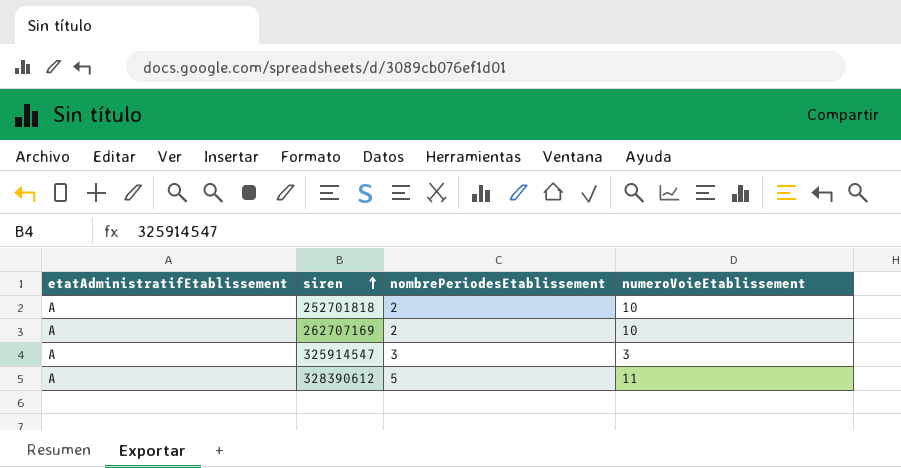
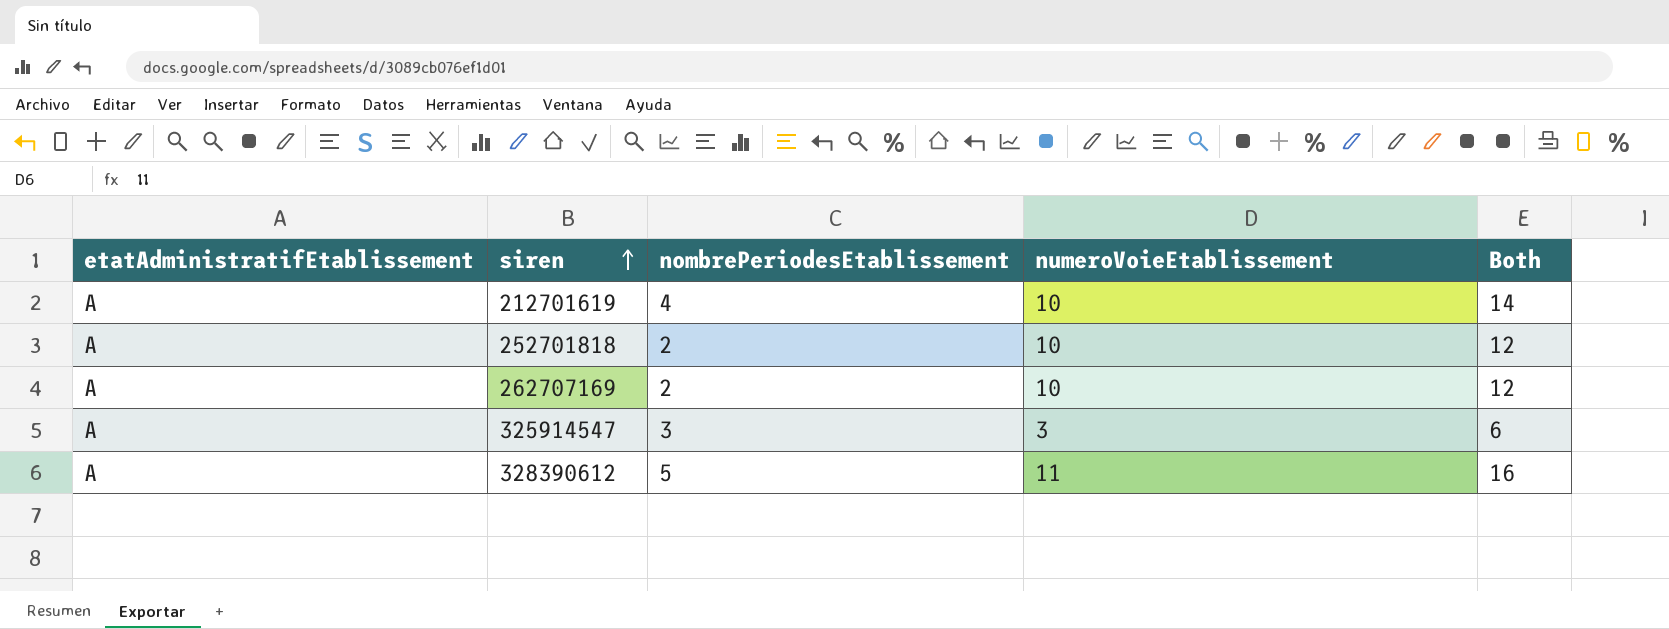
column Both | formula: none -> [nombrePeriodesEtablissement] + [numeroVoieEtablissement]
row 212701619: none -> A | 4 | 10 | 14

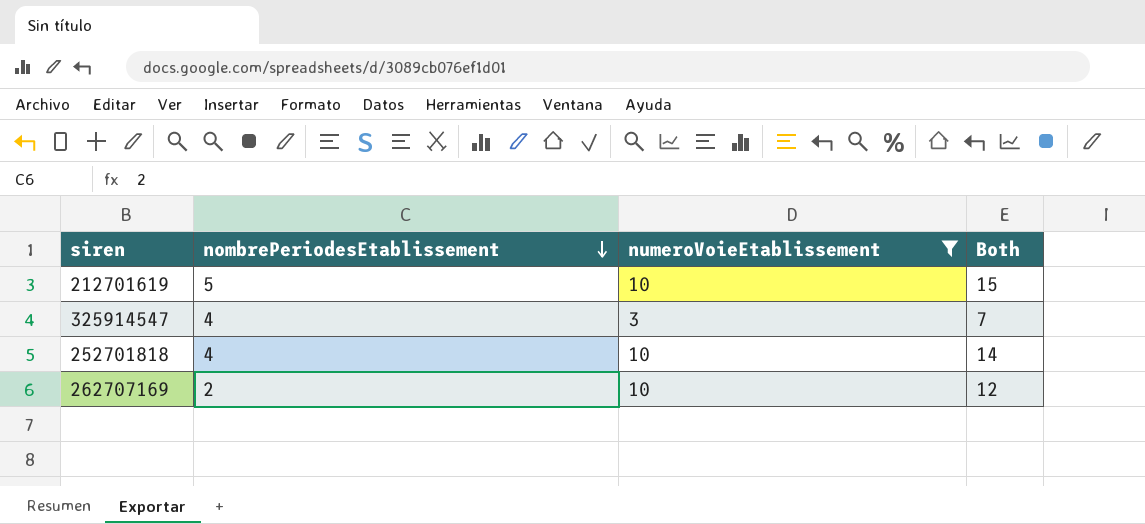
filter: none -> numeroVoieEtablissement != 11
row order: siren ascending -> nombrePeriodesEtablissement descending
column etatAdministratifEtablissement | position: 1 -> none
212701619 | nombrePeriodesEtablissement: 4 -> 5
212701619 | Both: 14 -> 15
325914547 | nombrePeriodesEtablissement: 3 -> 4
325914547 | Both: 6 -> 7
252701818 | nombrePeriodesEtablissement: 2 -> 4
252701818 | Both: 12 -> 14

